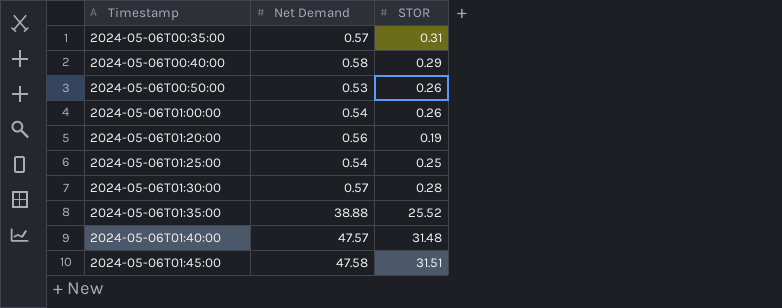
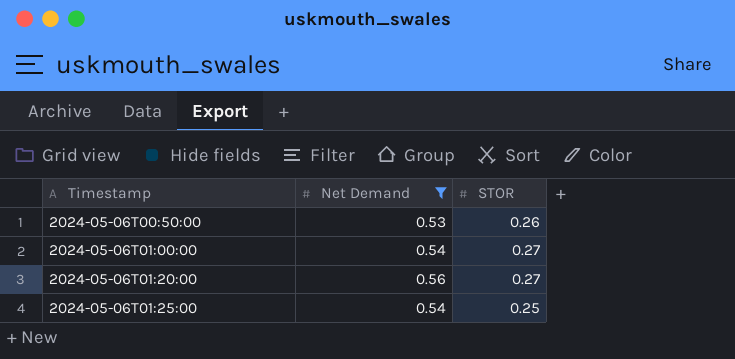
filter: none -> Net Demand <= 0.56
2024-05-06T01:00:00 | STOR: 0.26 -> 0.27
2024-05-06T01:20:00 | STOR: 0.19 -> 0.27

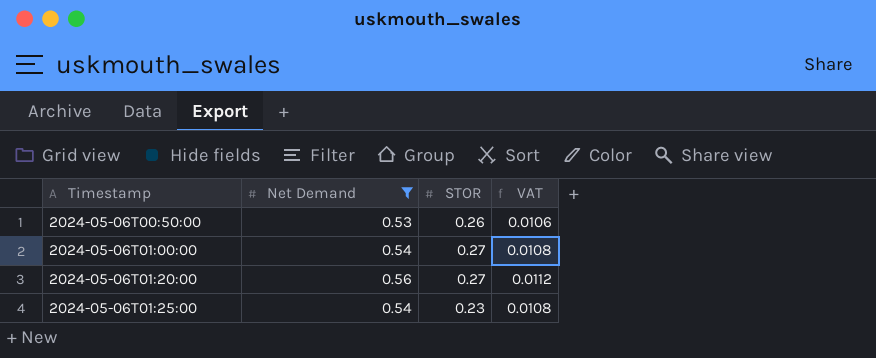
column VAT | formula: none -> [Net Demand] * 0.02
2024-05-06T01:25:00 | STOR: 0.25 -> 0.23

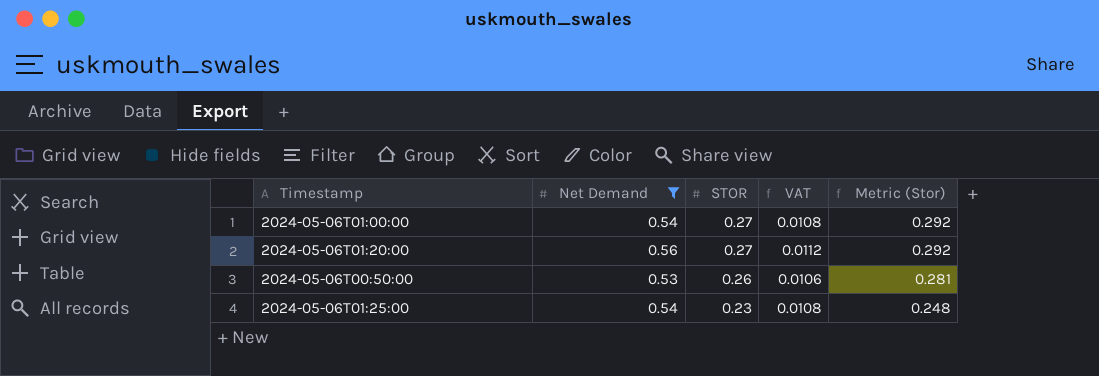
row order: Timestamp ascending -> STOR descending
column Metric (Stor) | formula: none -> [STOR] * 1.08

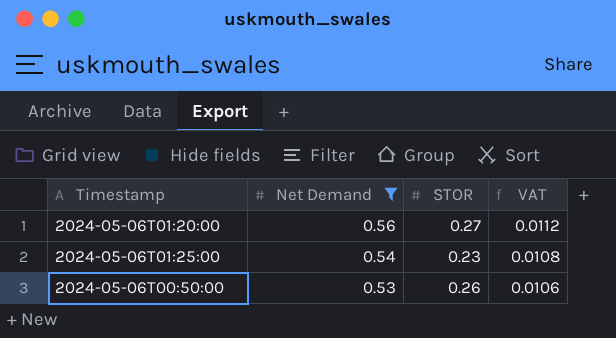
row order: STOR descending -> Net Demand descending
column Metric (Stor) | formula: [STOR] * 1.08 -> none
row 2024-05-06T01:00:00: 0.54 | 0.27 | 0.0108 | 0.292 -> none

